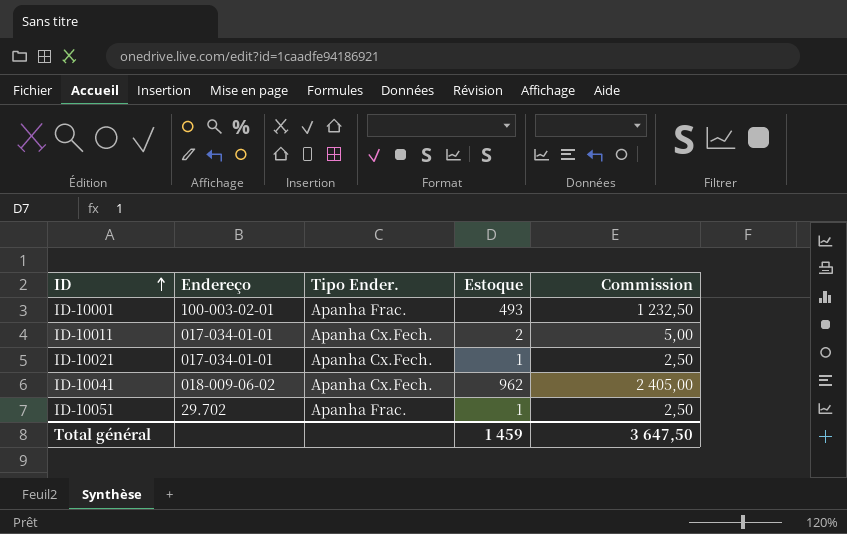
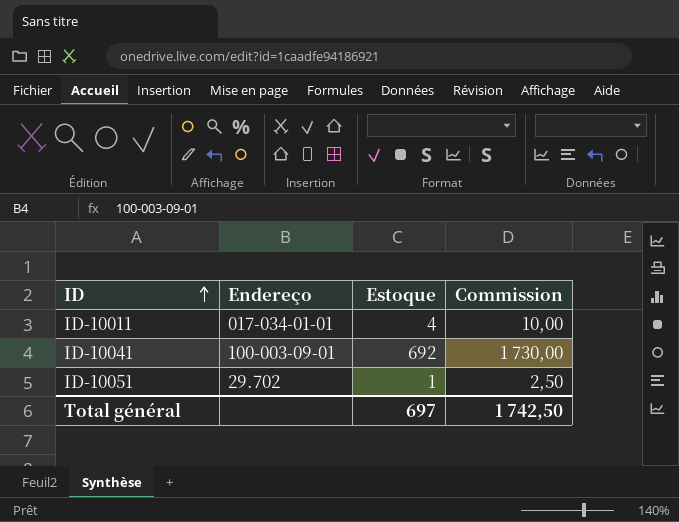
column Tipo Ender. | position: 3 -> none
row ID-10001: 100-003-02-01 | Apanha Frac. | 493 | 1 232,50 -> none
row ID-10021: 017-034-01-01 | Apanha Cx.Fech. | 1 | 2,50 -> none
ID-10011 | Estoque: 2 -> 4
ID-10011 | Commission: 5,00 -> 10,00
ID-10041 | Endereço: 018-009-06-02 -> 100-003-09-01
ID-10041 | Estoque: 962 -> 692
ID-10041 | Commission: 2 405,00 -> 1 730,00
Total général | Estoque: 1 459 -> 697
Total général | Commission: 3 647,50 -> 1 742,50

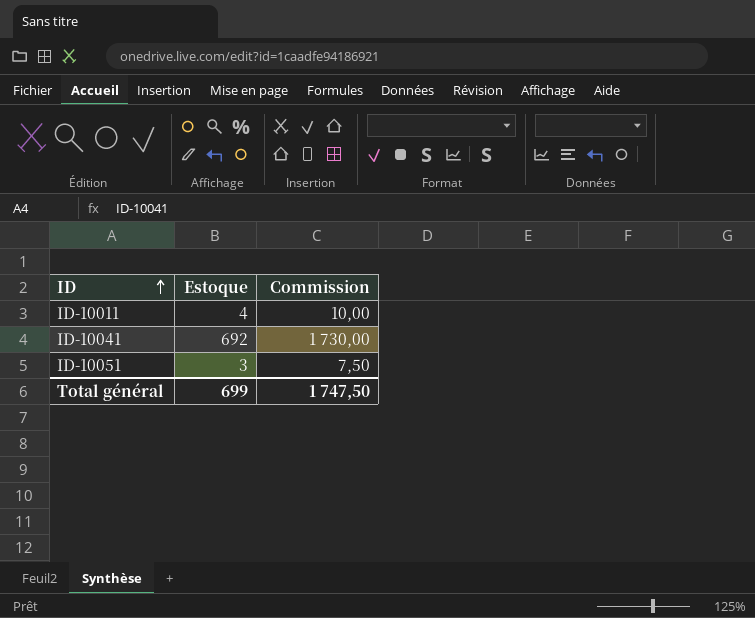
column Endereço | position: 2 -> none
ID-10051 | Estoque: 1 -> 3
ID-10051 | Commission: 2,50 -> 7,50
Total général | Estoque: 697 -> 699
Total général | Commission: 1 742,50 -> 1 747,50

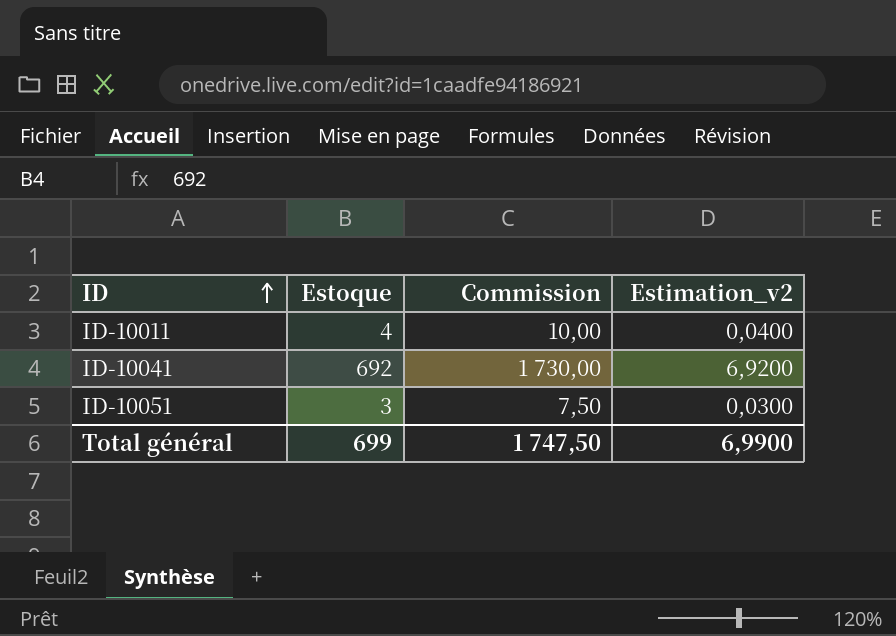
column Estimation_v2 | formula: none -> [Estoque] * 0,01

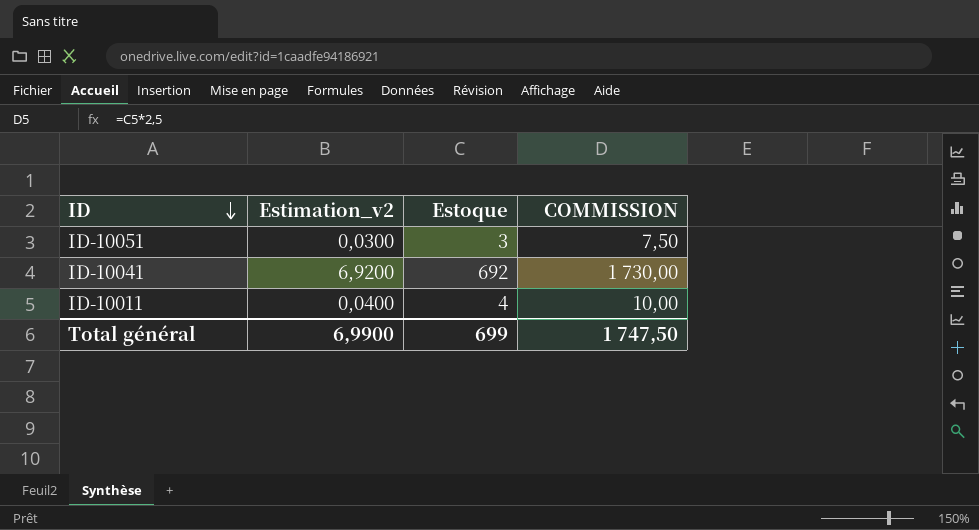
row order: ID ascending -> ID descending
column Estimation_v2 | position: 4 -> 2
column name: Commission -> COMMISSION

